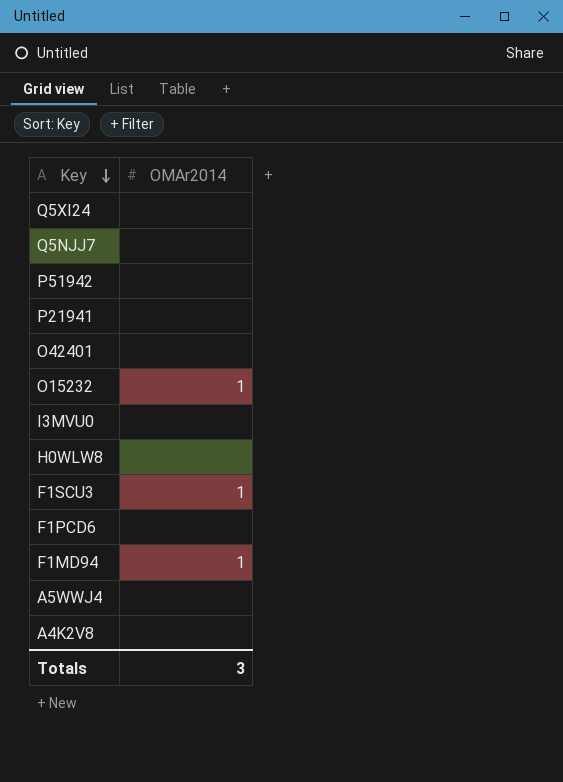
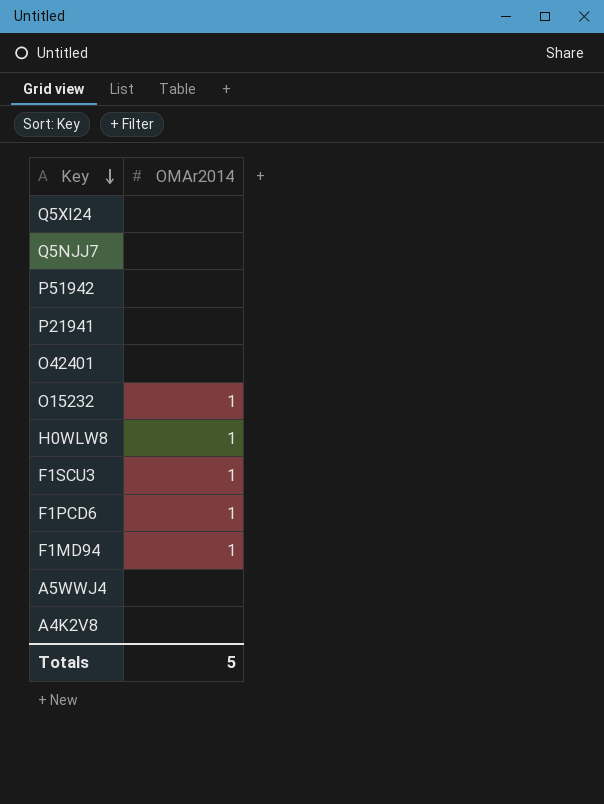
row I3MVU0: none -> none
H0WLW8 | OMAr2014: none -> 1
F1PCD6 | OMAr2014: none -> 1
Totals | OMAr2014: 3 -> 5

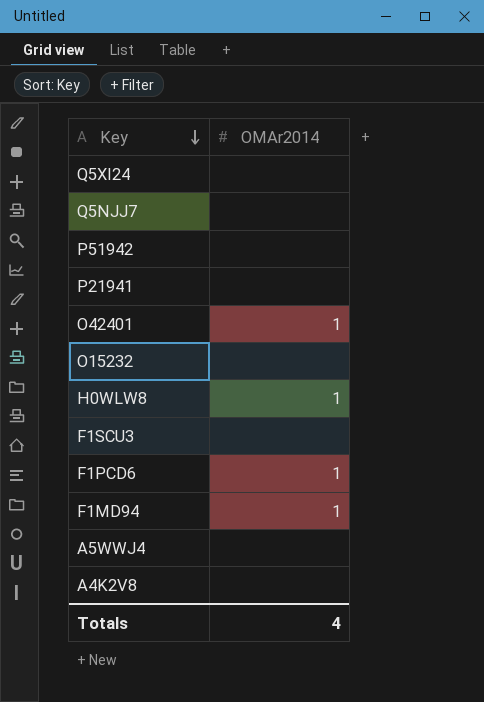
O42401 | OMAr2014: none -> 1
O15232 | OMAr2014: 1 -> none
F1SCU3 | OMAr2014: 1 -> none
Totals | OMAr2014: 5 -> 4

